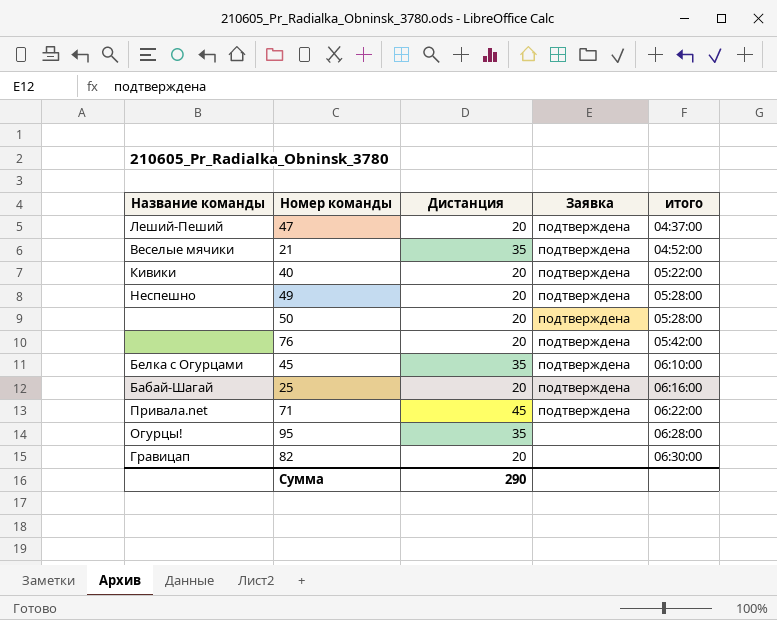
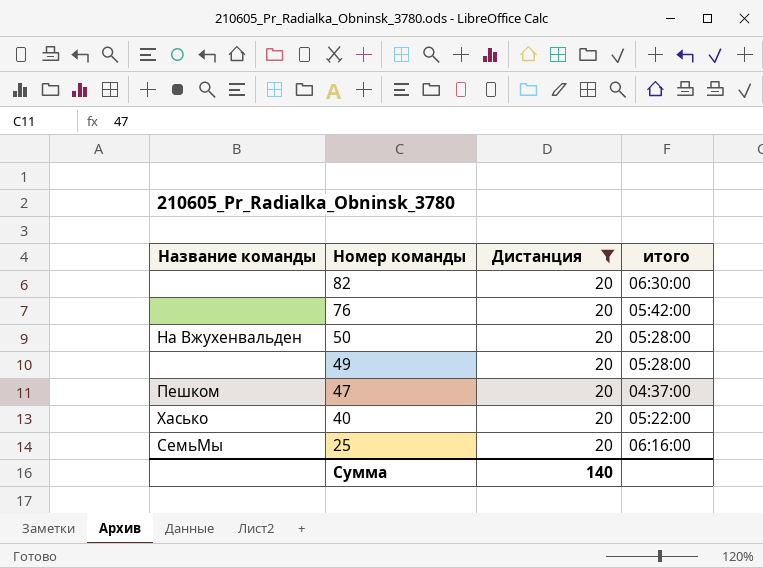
filter: none -> Дистанция = 20
row order: итого ascending -> Номер команды descending
column Заявка | position: 4 -> none
82 | Название команды: Гравицап -> none
50 | Название команды: none -> На Вжухенвальден
49 | Название команды: Неспешно -> none
47 | Название команды: Леший-Пеший -> Пешком
40 | Название команды: Кивики -> Хасько
25 | Название команды: Бабай-Шагай -> СемьМы
Сумма | Дистанция: 290 -> 140

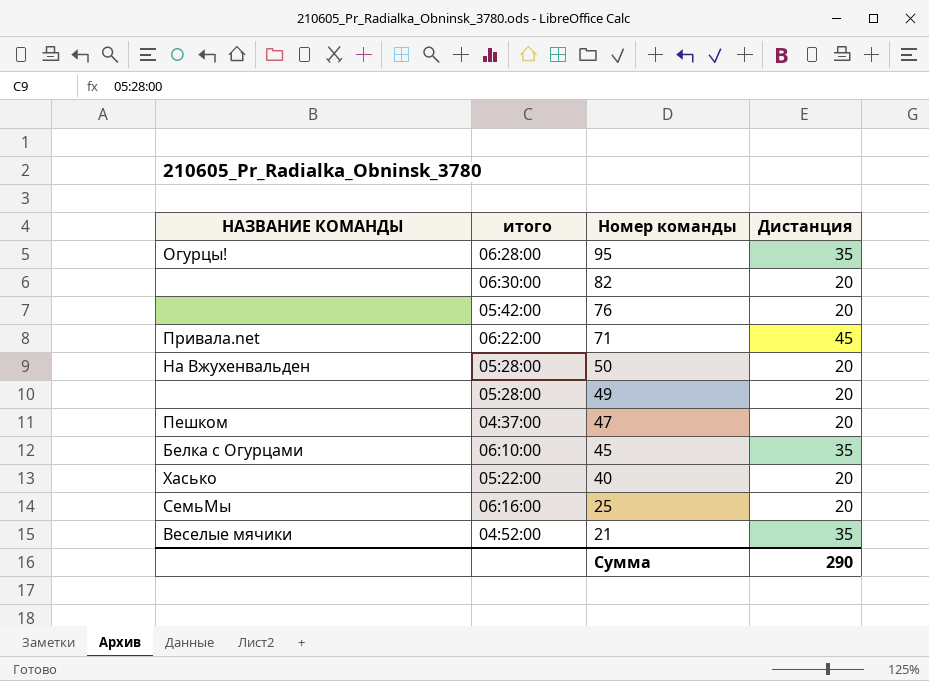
filter: Дистанция = 20 -> none
column name: Название команды -> НАЗВАНИЕ КОМАНДЫ
column итого | position: 4 -> 2
Сумма | Дистанция: 140 -> 290

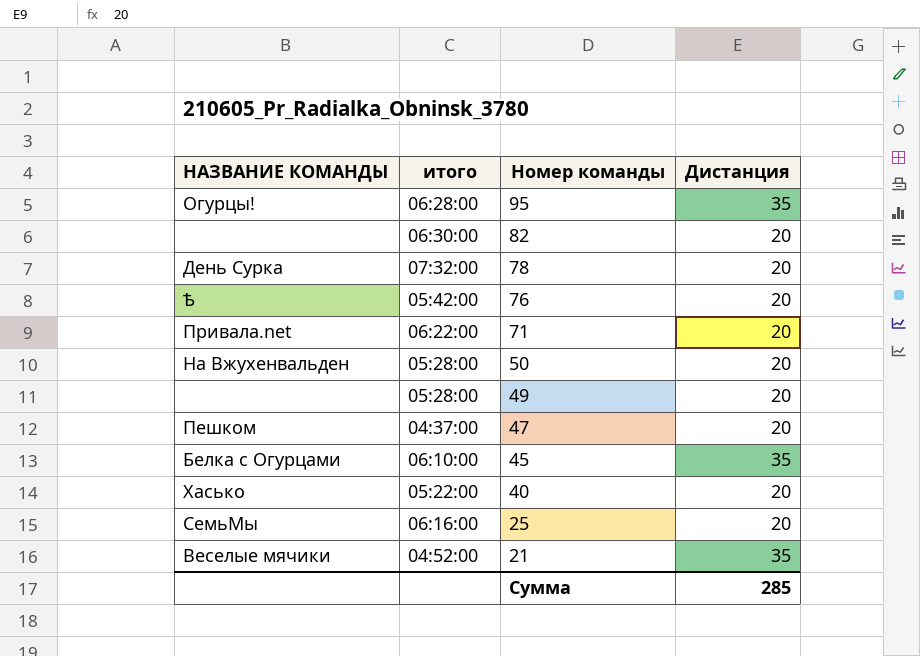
row 78: none -> День Сурка | 07:32:00 | 20
76 | НАЗВАНИЕ КОМАНДЫ: none -> Ѣ
71 | Дистанция: 45 -> 20
Сумма | Дистанция: 290 -> 285

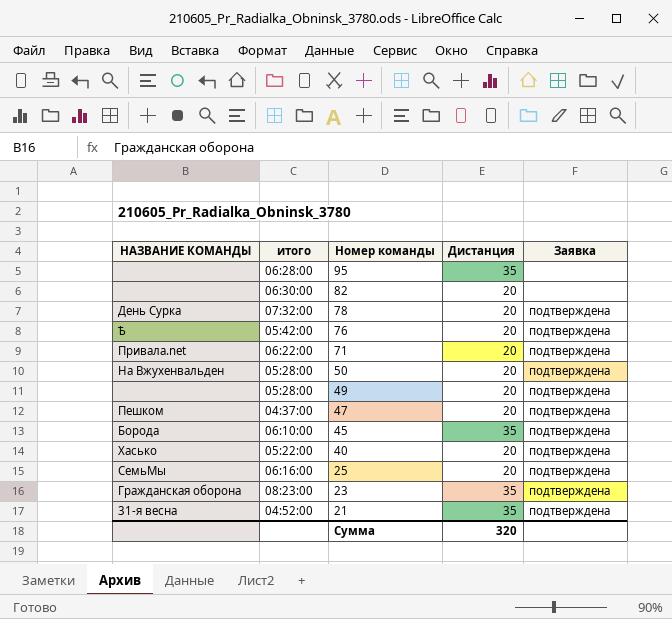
column Заявка | position: none -> 5
95 | НАЗВАНИЕ КОМАНДЫ: Огурцы! -> none
45 | НАЗВАНИЕ КОМАНДЫ: Белка с Огурцами -> Борода
row 23: none -> Гражданская оборона | 08:23:00 | 35 | подтверждена
21 | НАЗВАНИЕ КОМАНДЫ: Веселые мячики -> 31-я весна
Сумма | Дистанция: 285 -> 320

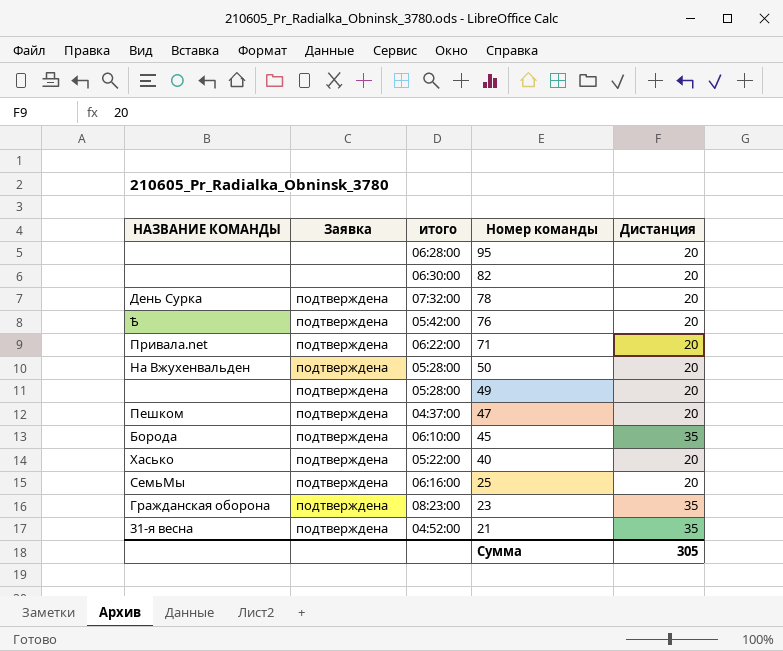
column Заявка | position: 5 -> 2
95 | Дистанция: 35 -> 20
Сумма | Дистанция: 320 -> 305

